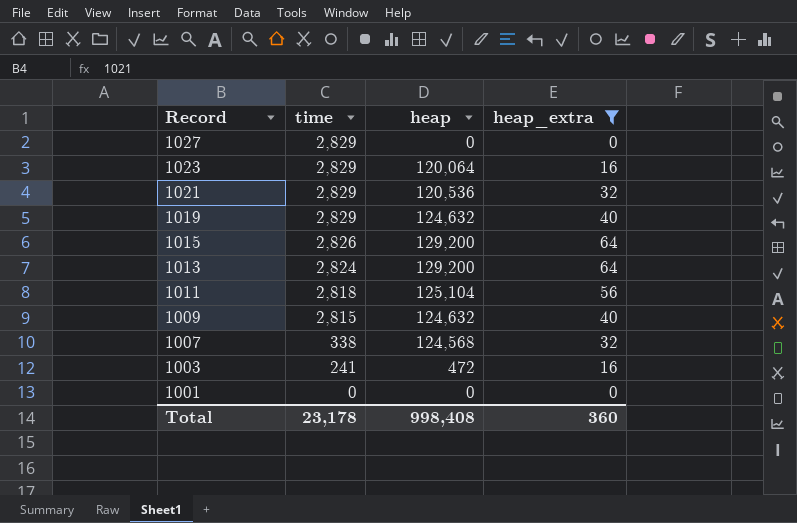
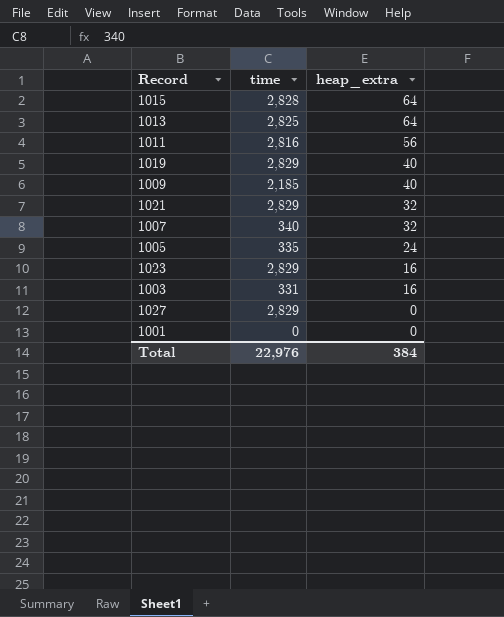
filter: heap_extra != 24 -> none
row order: Record descending -> heap_extra descending
column heap | position: 3 -> none
1015 | time: 2,826 -> 2,828
1013 | time: 2,824 -> 2,825
1011 | time: 2,818 -> 2,816
1009 | time: 2,815 -> 2,185
1007 | time: 338 -> 340
1003 | time: 241 -> 331
Total | time: 23,178 -> 22,976
Total | heap_extra: 360 -> 384

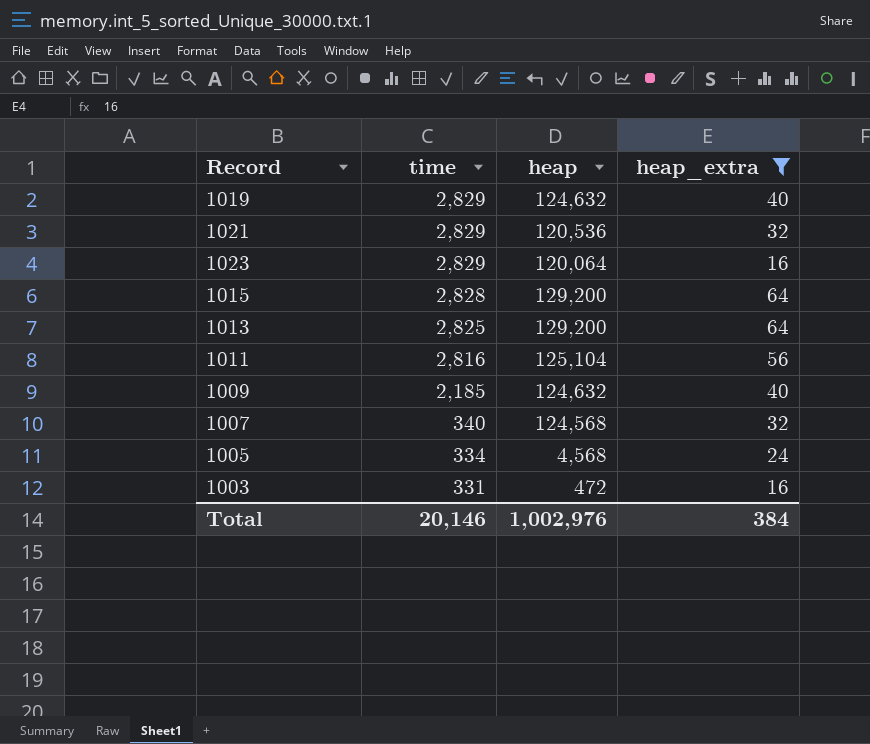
filter: none -> heap_extra != 0
row order: heap_extra descending -> time descending
column heap | position: none -> 3
1005 | time: 335 -> 334
Total | time: 22,976 -> 20,146

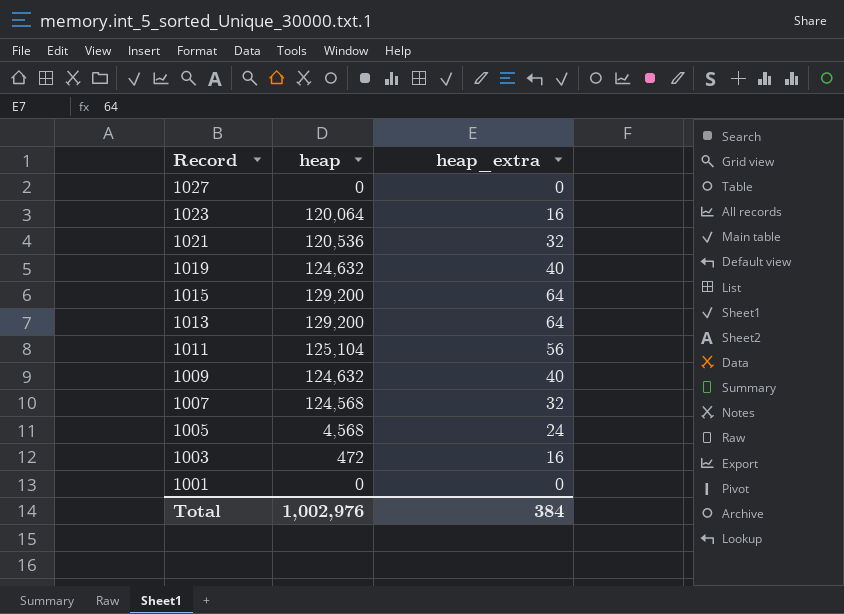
filter: heap_extra != 0 -> none
row order: time descending -> Record descending
column time | position: 2 -> none

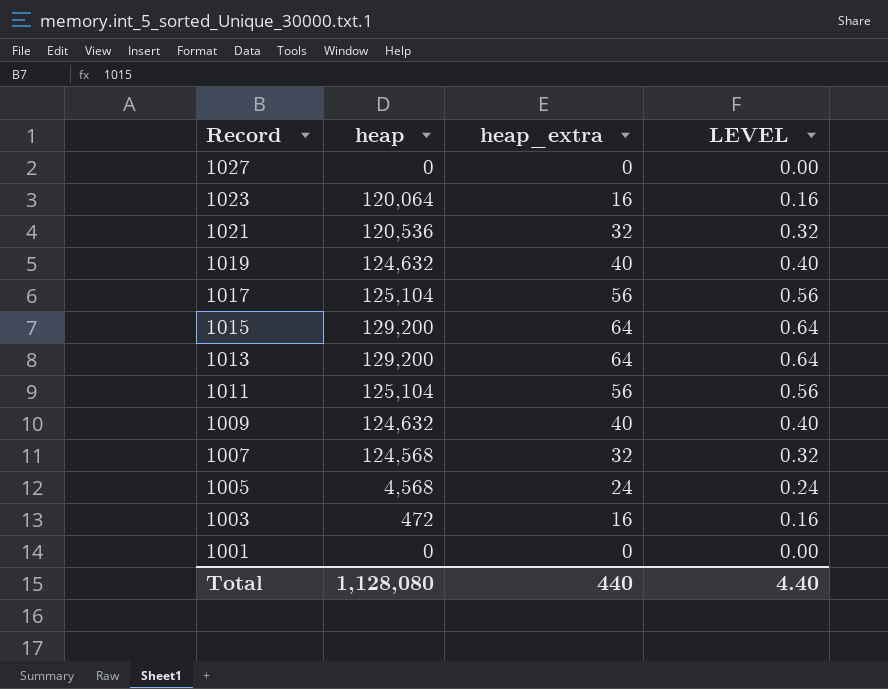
column LEVEL | formula: none -> [heap_extra] * 0.01
row 1017: none -> 125,104 | 56 | 0.56
Total | heap: 1,002,976 -> 1,128,080
Total | heap_extra: 384 -> 440

